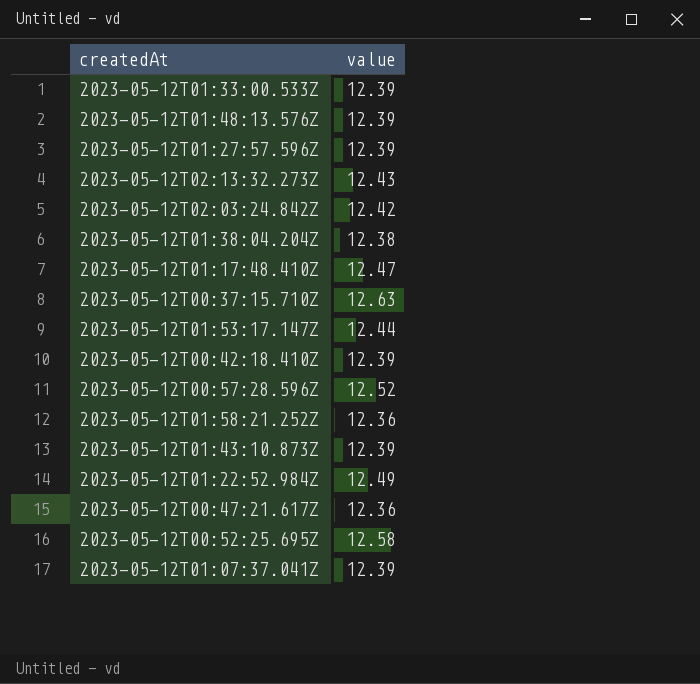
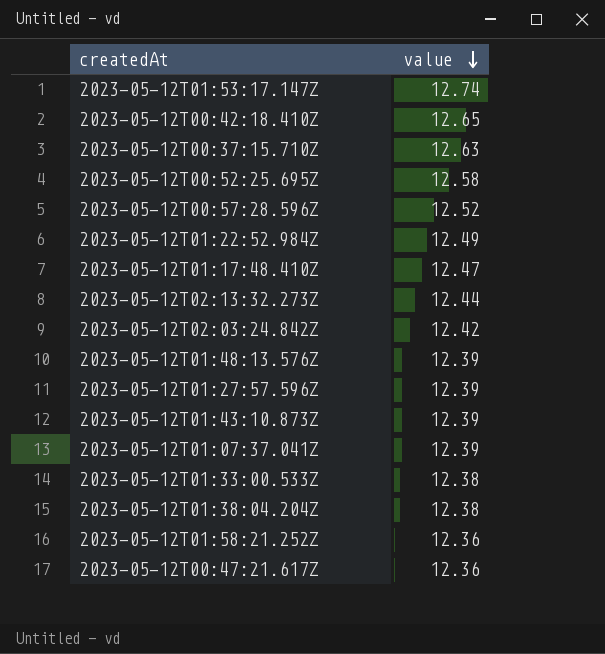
row order: none -> value descending
2023-05-12T01:53:17.147Z | value: 12.44 -> 12.74
2023-05-12T00:42:18.410Z | value: 12.39 -> 12.65
2023-05-12T02:13:32.273Z | value: 12.43 -> 12.44
2023-05-12T01:33:00.533Z | value: 12.39 -> 12.38

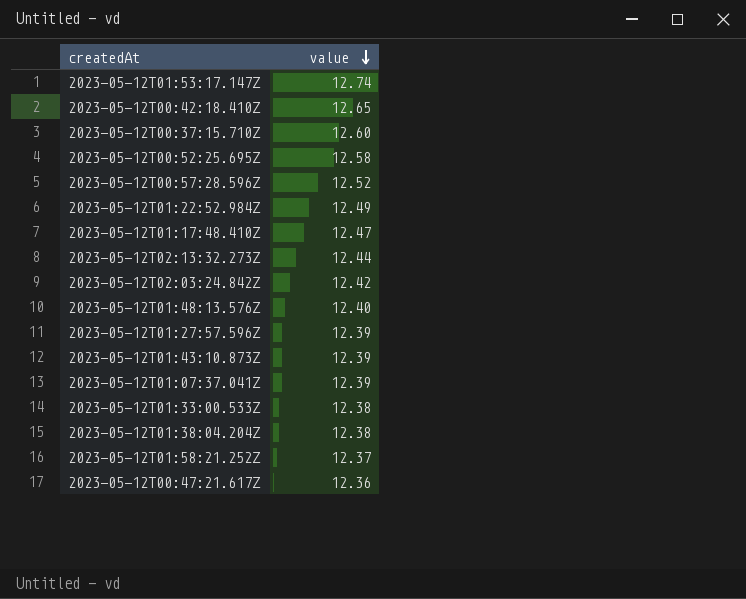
2023-05-12T00:37:15.710Z | value: 12.63 -> 12.60
2023-05-12T01:48:13.576Z | value: 12.39 -> 12.40
2023-05-12T01:58:21.252Z | value: 12.36 -> 12.37

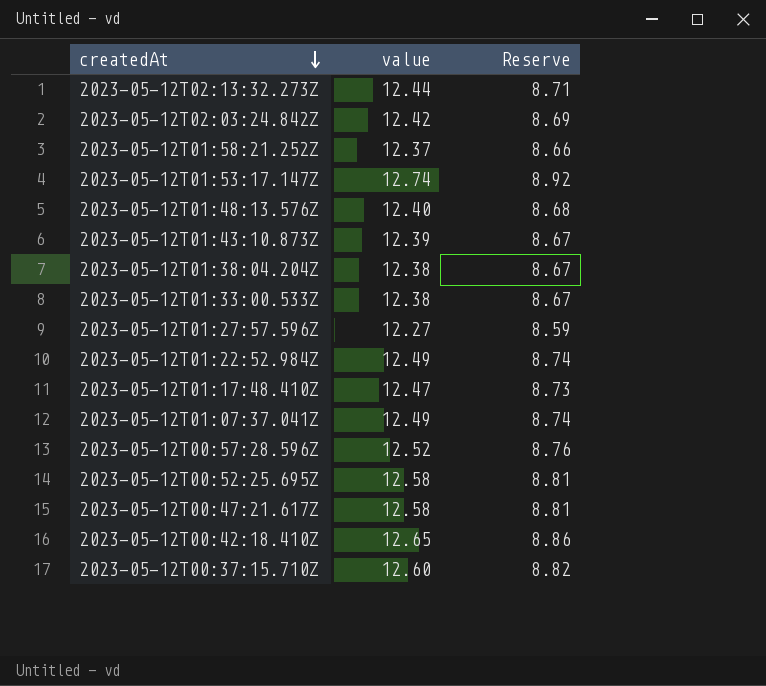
row order: value descending -> createdAt descending
column Reserve | formula: none -> [value] * 0.7
2023-05-12T01:27:57.596Z | value: 12.39 -> 12.27
2023-05-12T01:07:37.041Z | value: 12.39 -> 12.49
2023-05-12T00:47:21.617Z | value: 12.36 -> 12.58

